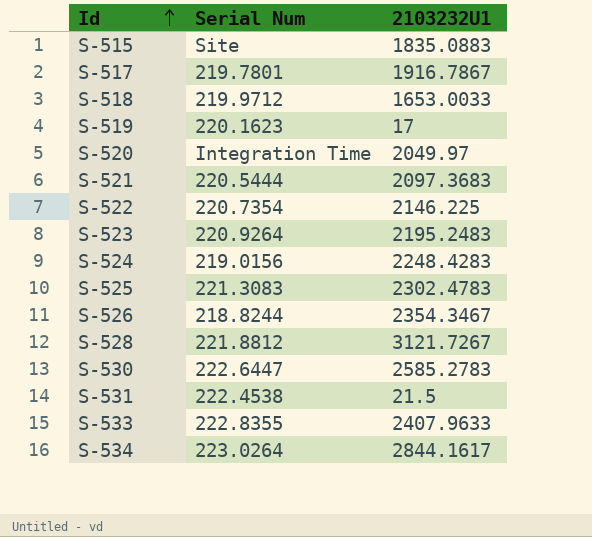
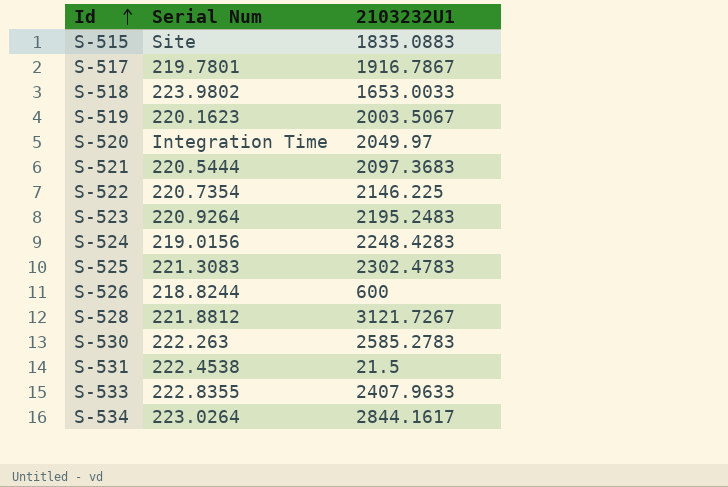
S-518 | Serial Num: 219.9712 -> 223.9802
S-519 | 2103232U1: 17 -> 2003.5067
S-526 | 2103232U1: 2354.3467 -> 600
S-530 | Serial Num: 222.6447 -> 222.263

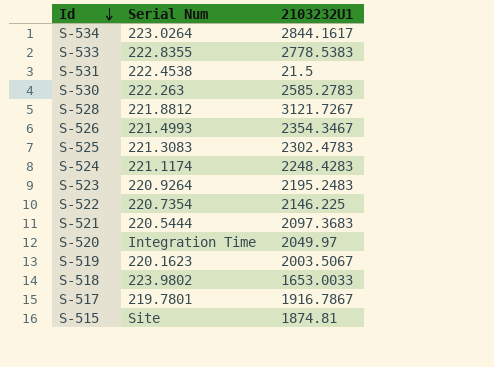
row order: Id ascending -> Id descending
S-533 | 2103232U1: 2407.9633 -> 2778.5383
S-526 | Serial Num: 218.8244 -> 221.4993
S-526 | 2103232U1: 600 -> 2354.3467
S-524 | Serial Num: 219.0156 -> 221.1174
S-515 | 2103232U1: 1835.0883 -> 1874.81

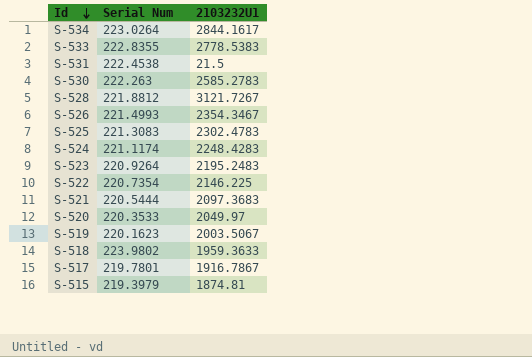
S-520 | Serial Num: Integration Time -> 220.3533
S-518 | 2103232U1: 1653.0033 -> 1959.3633
S-515 | Serial Num: Site -> 219.3979

